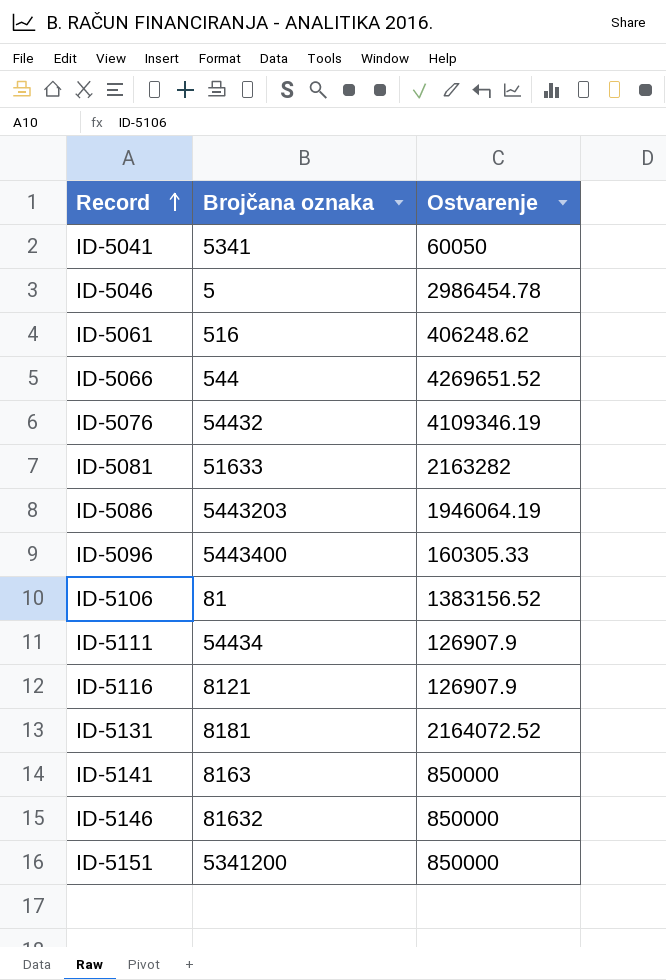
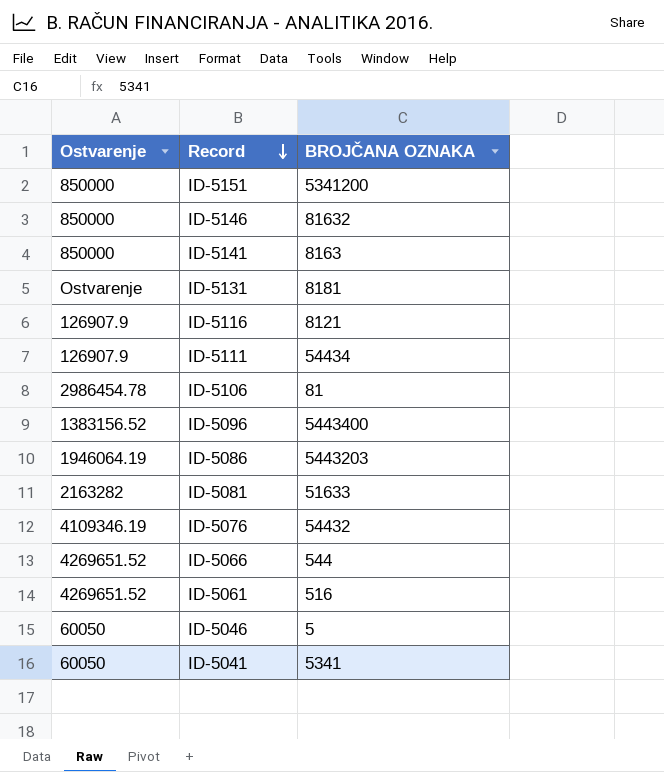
row order: Record ascending -> Record descending
column Ostvarenje | position: 3 -> 1
column name: Brojčana oznaka -> BROJČANA OZNAKA
ID-5131 | Ostvarenje: 2164072.52 -> Ostvarenje
ID-5106 | Ostvarenje: 1383156.52 -> 2986454.78
ID-5096 | Ostvarenje: 160305.33 -> 1383156.52
ID-5061 | Ostvarenje: 406248.62 -> 4269651.52
ID-5046 | Ostvarenje: 2986454.78 -> 60050

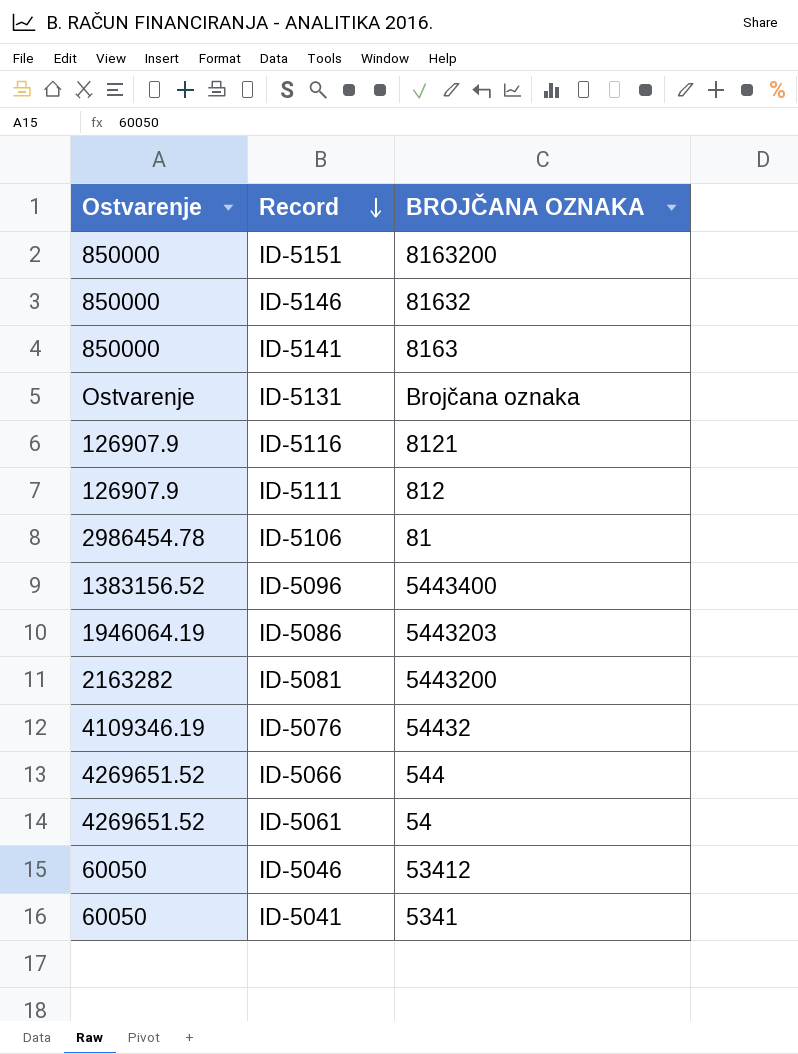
ID-5151 | BROJČANA OZNAKA: 5341200 -> 8163200
ID-5131 | BROJČANA OZNAKA: 8181 -> Brojčana oznaka
ID-5111 | BROJČANA OZNAKA: 54434 -> 812
ID-5081 | BROJČANA OZNAKA: 51633 -> 5443200
ID-5061 | BROJČANA OZNAKA: 516 -> 54
ID-5046 | BROJČANA OZNAKA: 5 -> 53412

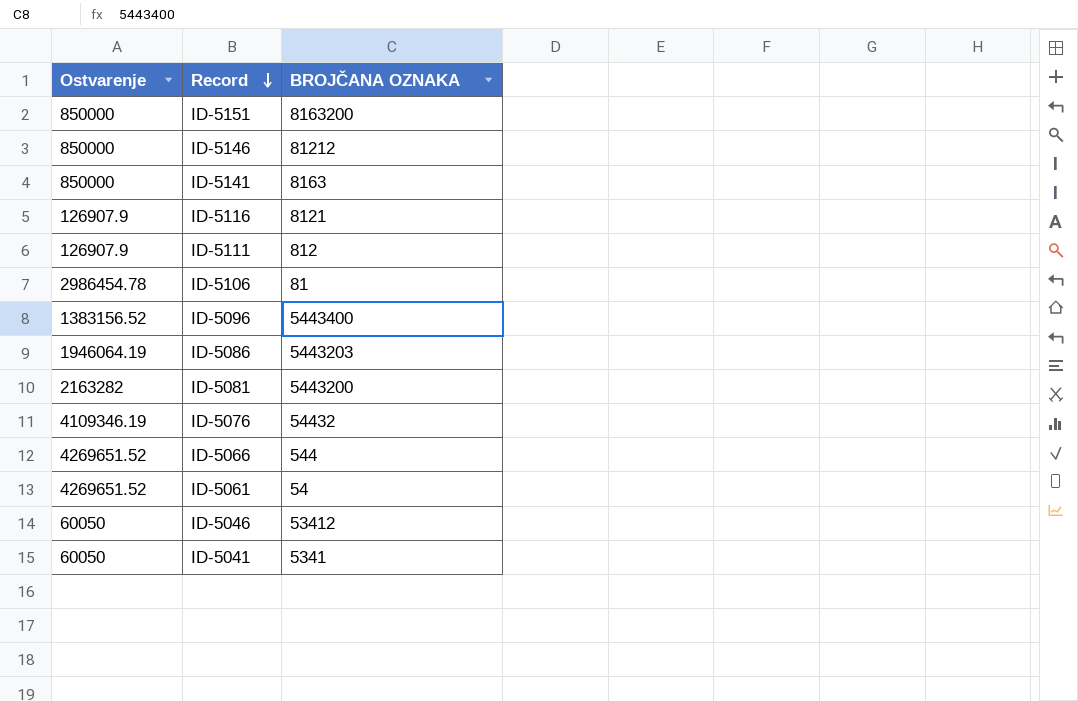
row ID-5131: Ostvarenje | Brojčana oznaka -> none
ID-5146 | BROJČANA OZNAKA: 81632 -> 81212

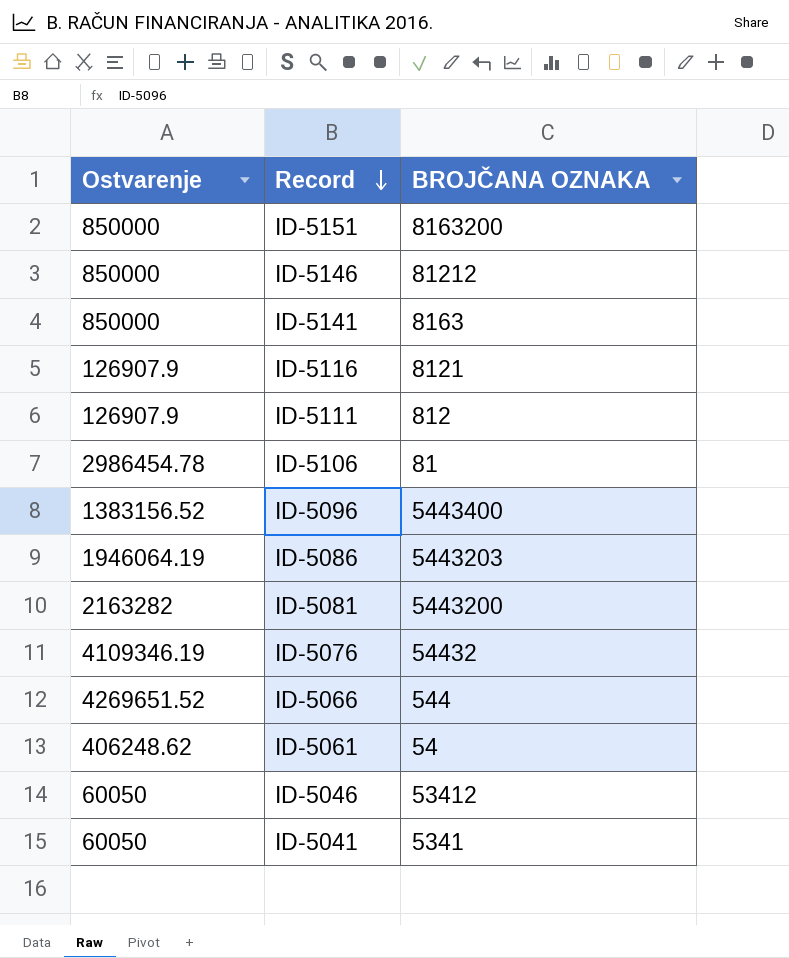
ID-5061 | Ostvarenje: 4269651.52 -> 406248.62

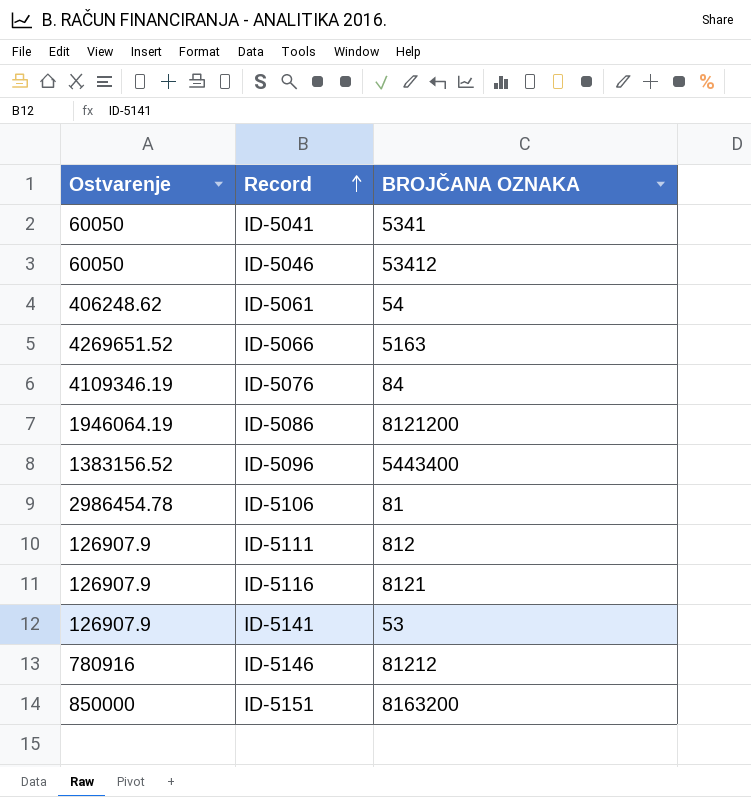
row order: Record descending -> Record ascending
row ID-5081: 2163282 | 5443200 -> none
ID-5066 | BROJČANA OZNAKA: 544 -> 5163
ID-5076 | BROJČANA OZNAKA: 54432 -> 84
ID-5086 | BROJČANA OZNAKA: 5443203 -> 8121200
ID-5141 | Ostvarenje: 850000 -> 126907.9
ID-5141 | BROJČANA OZNAKA: 8163 -> 53
ID-5146 | Ostvarenje: 850000 -> 780916

